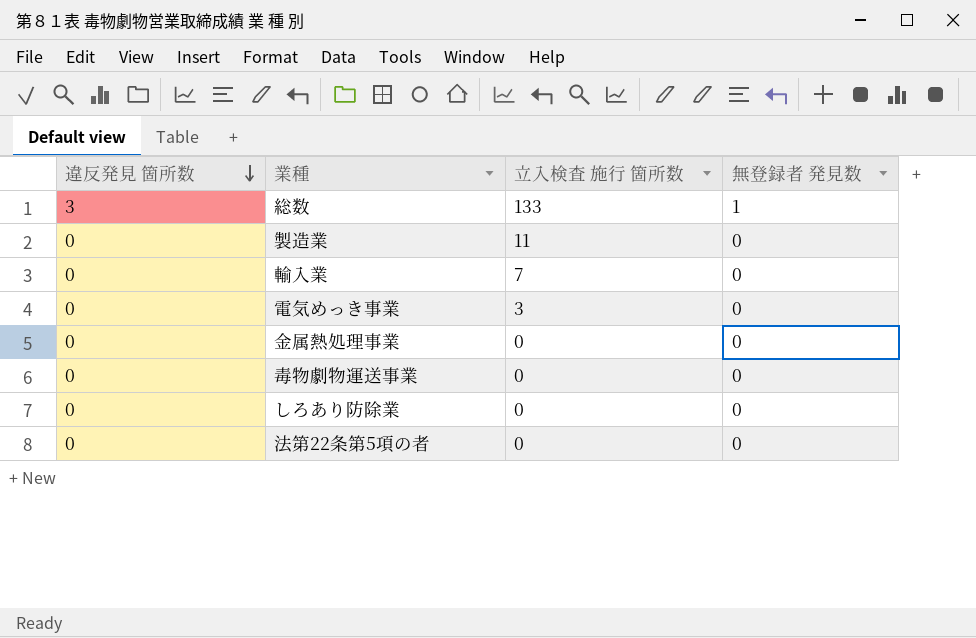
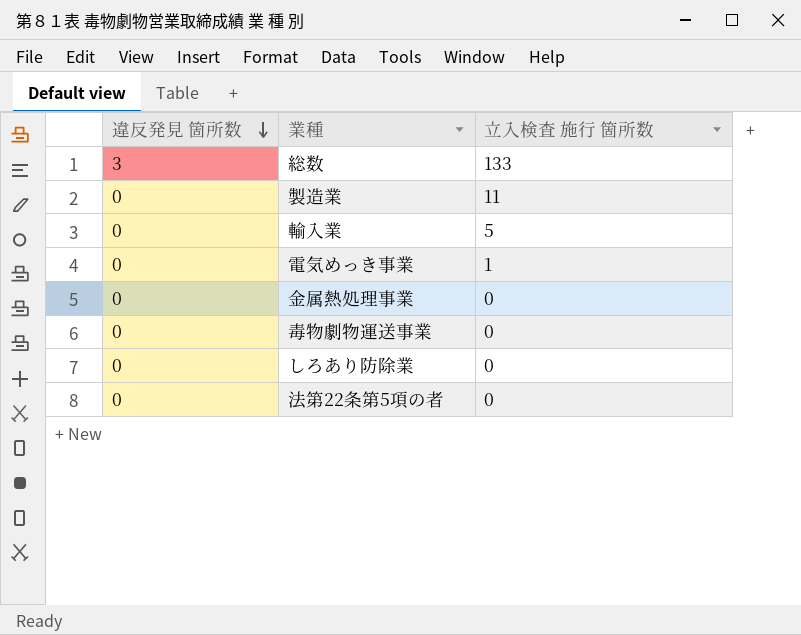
column 無登録者 発見数 | position: 4 -> none
輸入業 | 立入検査 施行 箇所数: 7 -> 5
電気めっき事業 | 立入検査 施行 箇所数: 3 -> 1

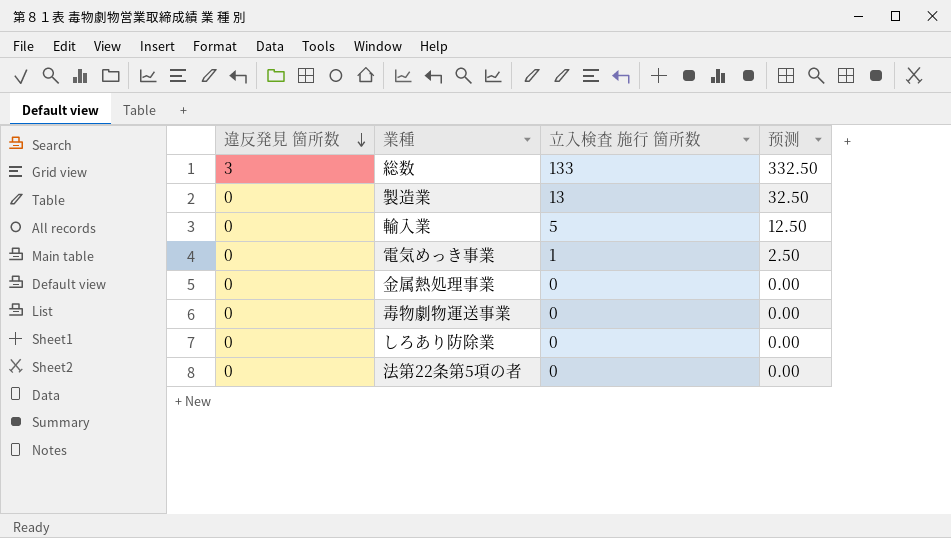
column 预测 | formula: none -> [立入検査 施行 箇所数] * 2.5
製造業 | 立入検査 施行 箇所数: 11 -> 13

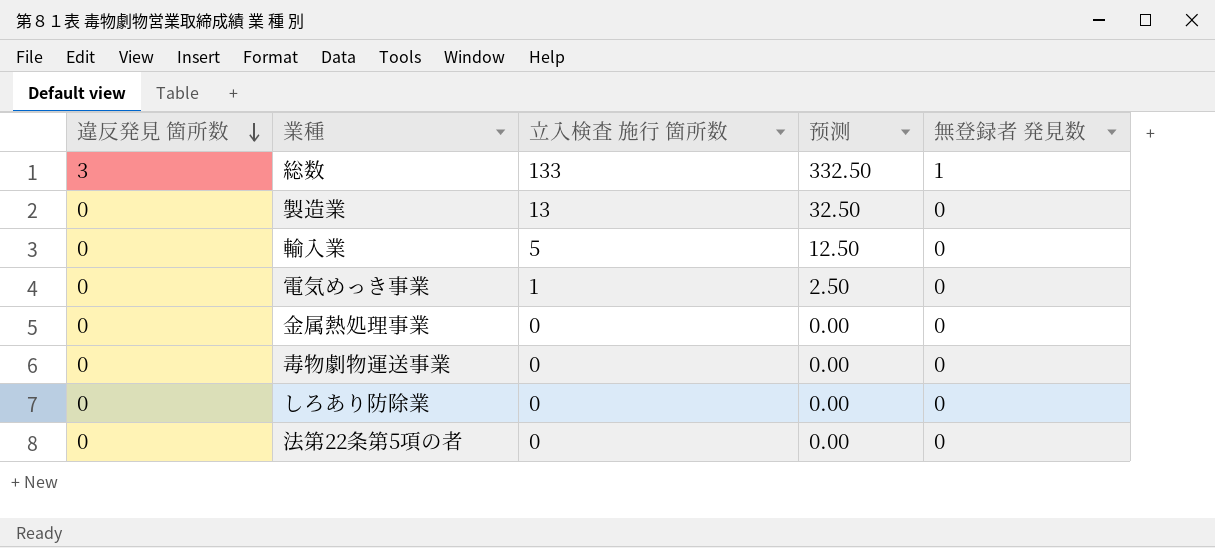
column 無登録者 発見数 | position: none -> 5

